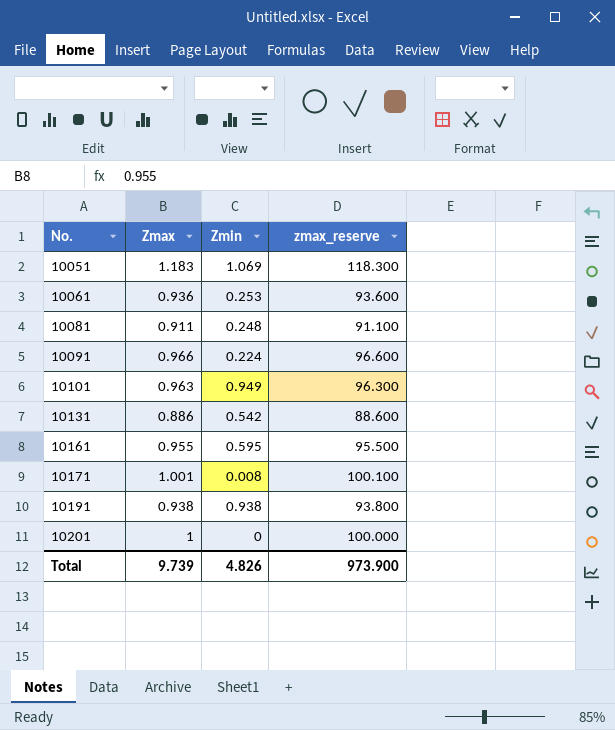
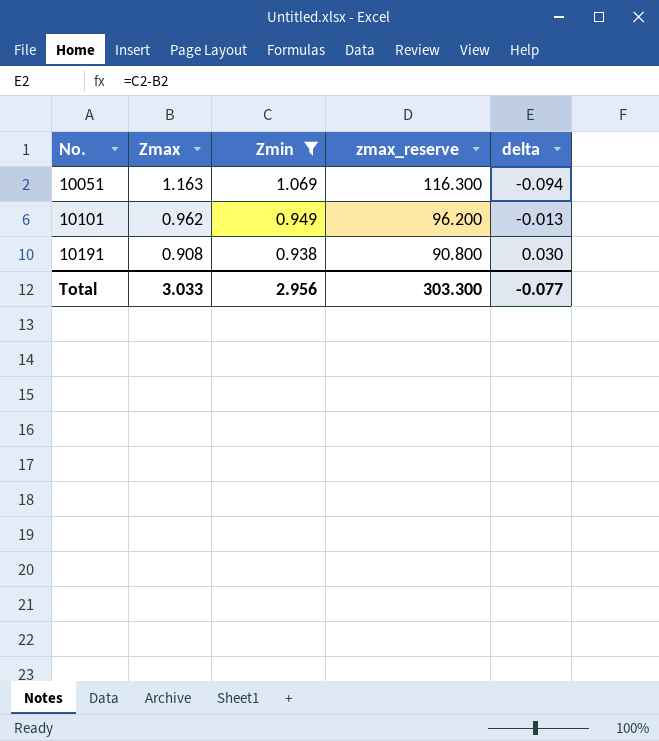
filter: none -> Zmin >= 0.938
column delta | formula: none -> [Zmin] - [Zmax]
10051 | Zmax: 1.183 -> 1.163
10051 | zmax_reserve: 118.300 -> 116.300
10101 | Zmax: 0.963 -> 0.962
10101 | zmax_reserve: 96.300 -> 96.200
10191 | Zmax: 0.938 -> 0.908
10191 | zmax_reserve: 93.800 -> 90.800
Total | Zmax: 9.739 -> 3.033
Total | Zmin: 4.826 -> 2.956
Total | zmax_reserve: 973.900 -> 303.300

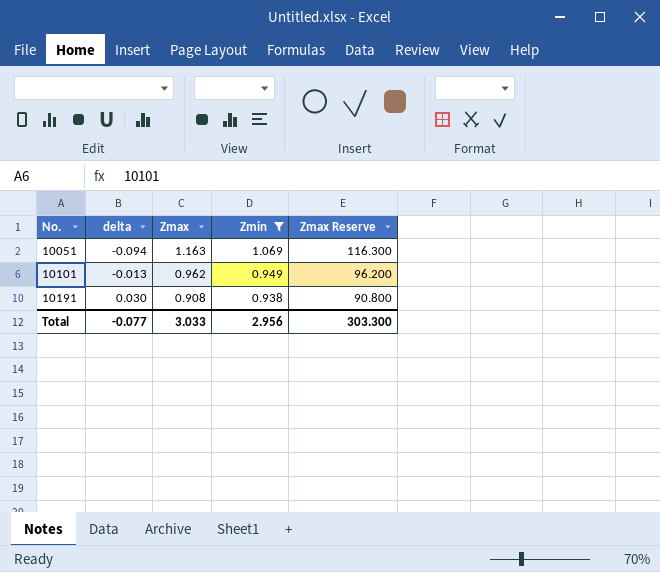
column delta | position: 5 -> 2
column name: zmax_reserve -> Zmax Reserve

